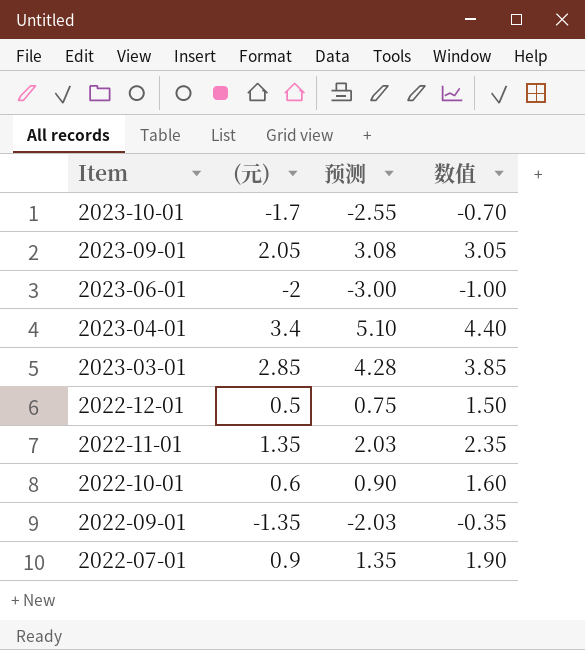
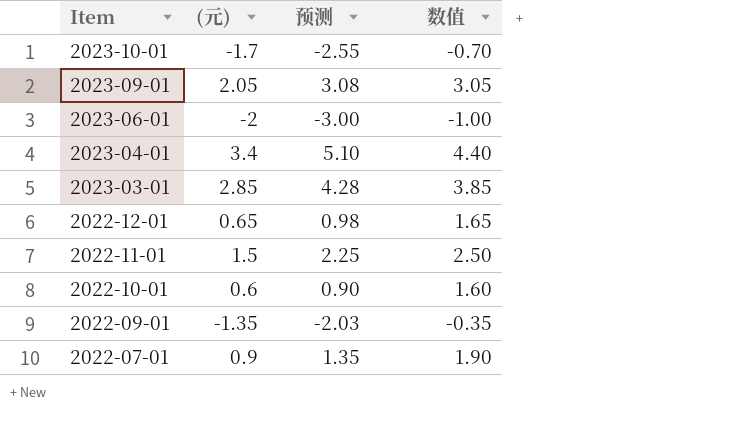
2022-12-01 | (元): 0.5 -> 0.65
2022-12-01 | 预测: 0.75 -> 0.98
2022-12-01 | 数值: 1.50 -> 1.65
2022-11-01 | (元): 1.35 -> 1.5
2022-11-01 | 预测: 2.03 -> 2.25
2022-11-01 | 数值: 2.35 -> 2.50

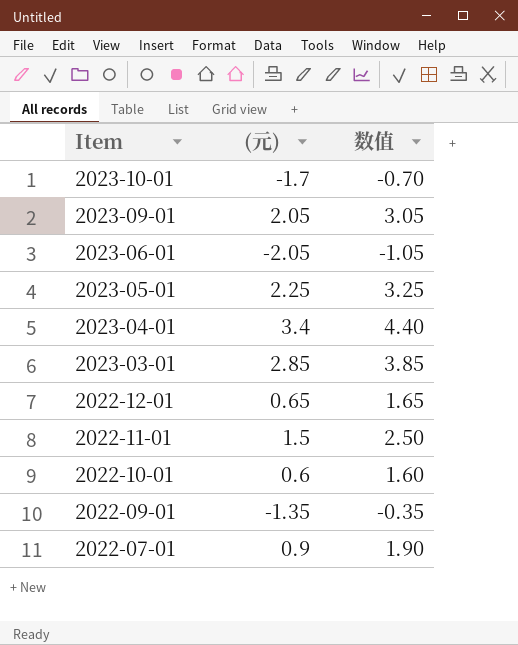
column 预测 | formula: [(元)] * 1.5 -> none
2023-06-01 | (元): -2 -> -2.05
2023-06-01 | 数值: -1.00 -> -1.05
row 2023-05-01: none -> 2.25 | 3.25

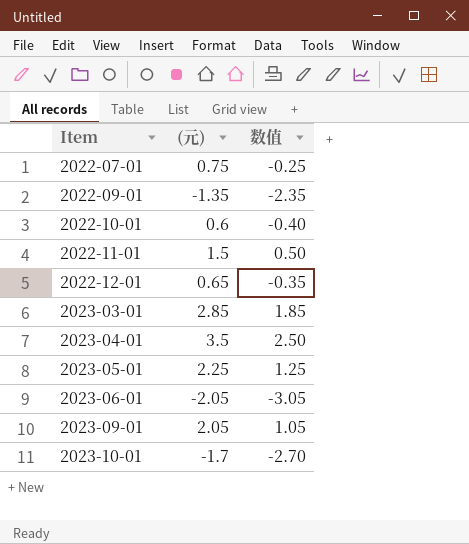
row order: Item descending -> Item ascending
column 数值 | formula: [(元)] + 1 -> [(元)] - 1
2022-07-01 | (元): 0.9 -> 0.75
2023-04-01 | (元): 3.4 -> 3.5

